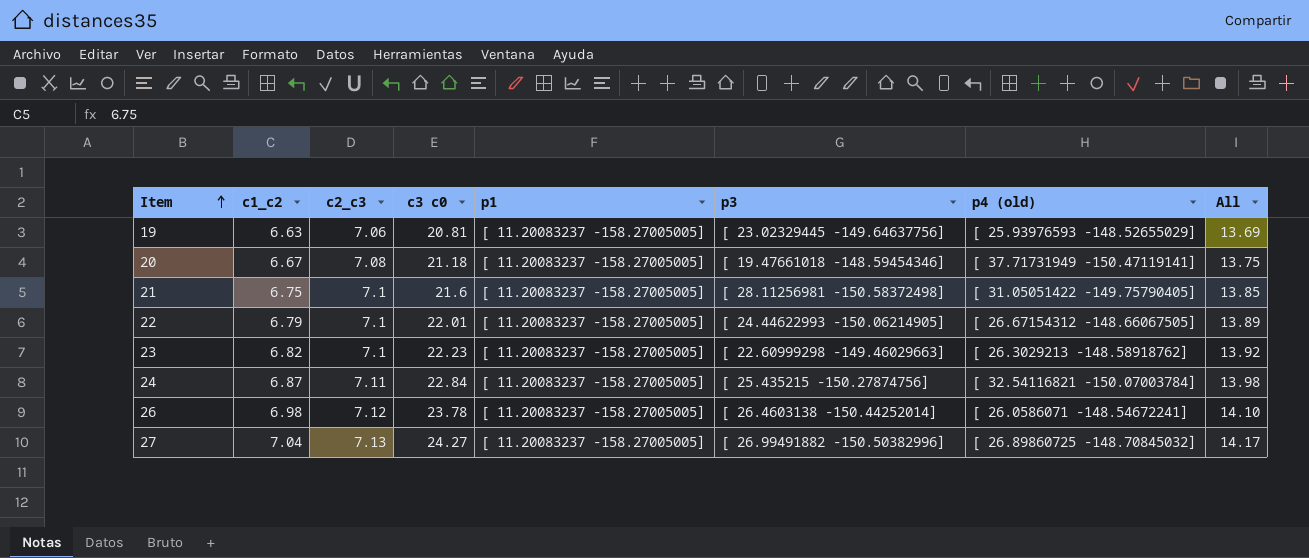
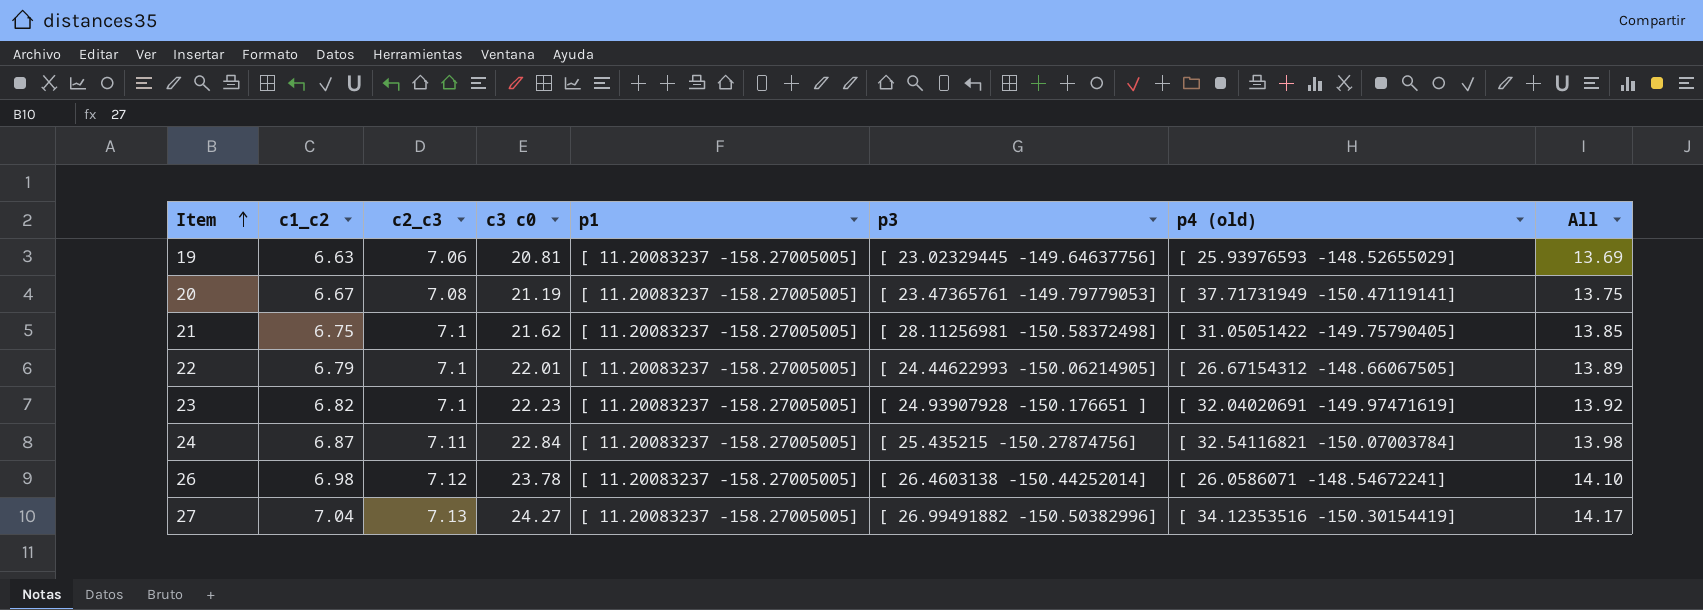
20 | c3 c0: 21.18 -> 21.19
20 | p3: [ 19.47661018 -148.59454346] -> [ 23.47365761 -149.79779053]
21 | c3 c0: 21.6 -> 21.62
23 | p3: [ 22.60999298 -149.46029663] -> [ 24.93907928 -150.176651 ]
23 | p4 (old): [ 26.3029213 -148.58918762] -> [ 32.04020691 -149.97471619]
27 | p4 (old): [ 26.89860725 -148.70845032] -> [ 34.12353516 -150.30154419]

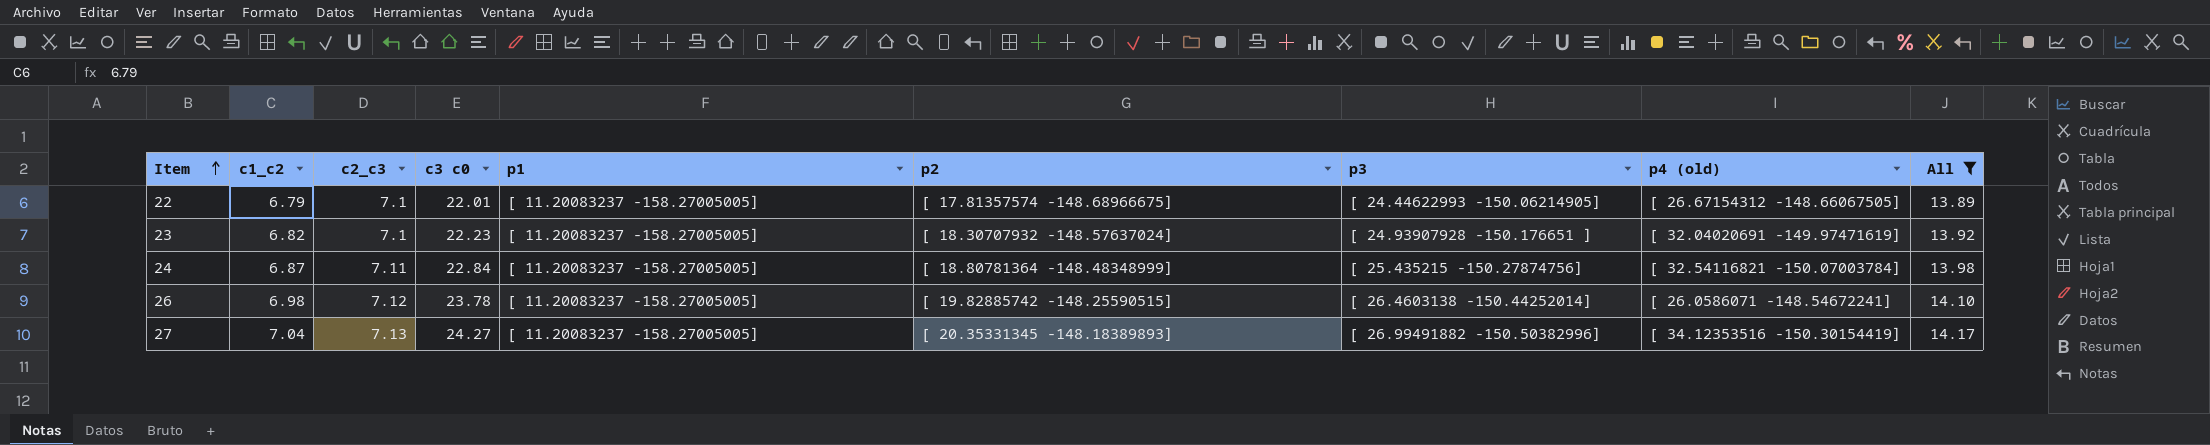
filter: none -> All >= 13.89
column p2 | position: none -> 6

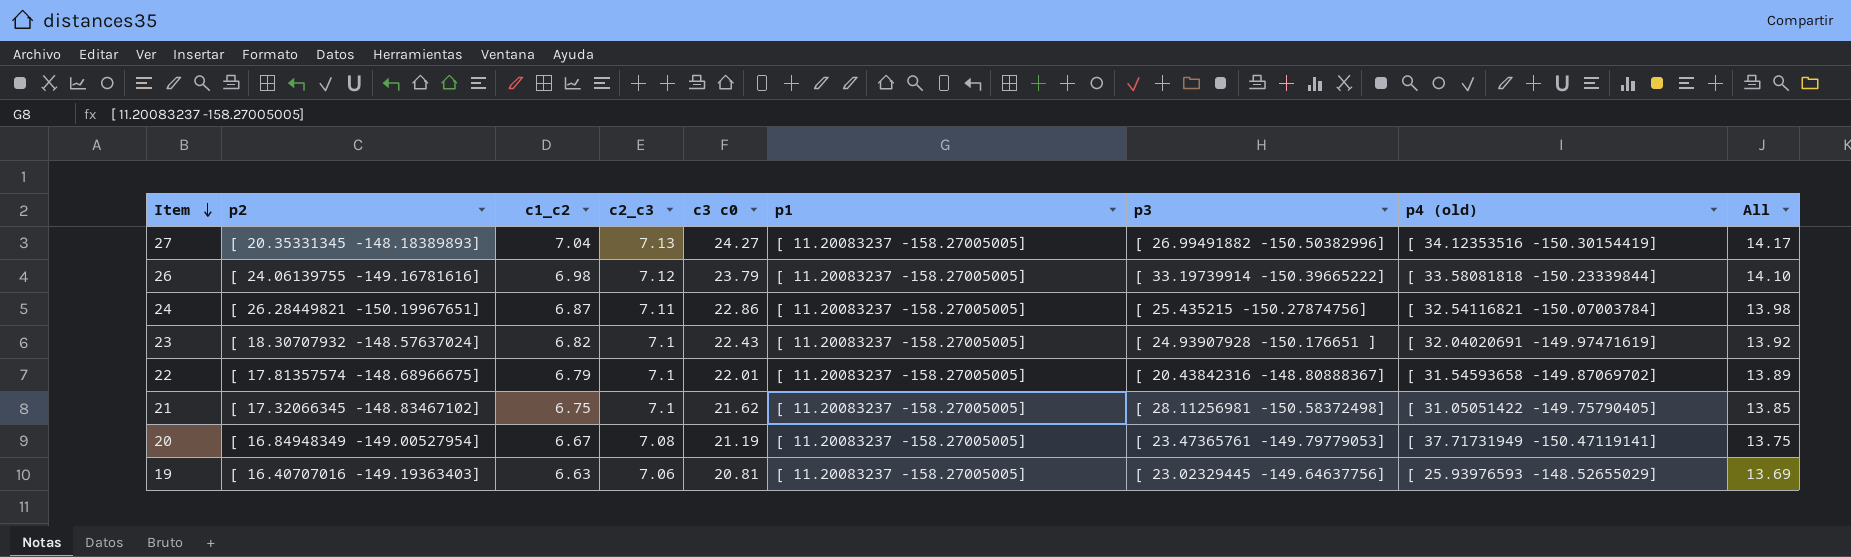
filter: All >= 13.89 -> none
row order: Item ascending -> Item descending
column p2 | position: 6 -> 2
26 | p2: [ 19.82885742 -148.25590515] -> [ 24.06139755 -149.16781616]
26 | c3 c0: 23.78 -> 23.79
26 | p3: [ 26.4603138 -150.44252014] -> [ 33.19739914 -150.39665222]
26 | p4 (old): [ 26.0586071 -148.54672241] -> [ 33.58081818 -150.23339844]
24 | p2: [ 18.80781364 -148.48348999] -> [ 26.28449821 -150.19967651]
24 | c3 c0: 22.84 -> 22.86
23 | c3 c0: 22.23 -> 22.43
22 | p3: [ 24.44622993 -150.06214905] -> [ 20.43842316 -148.80888367]
22 | p4 (old): [ 26.67154312 -148.66067505] -> [ 31.54593658 -149.87069702]

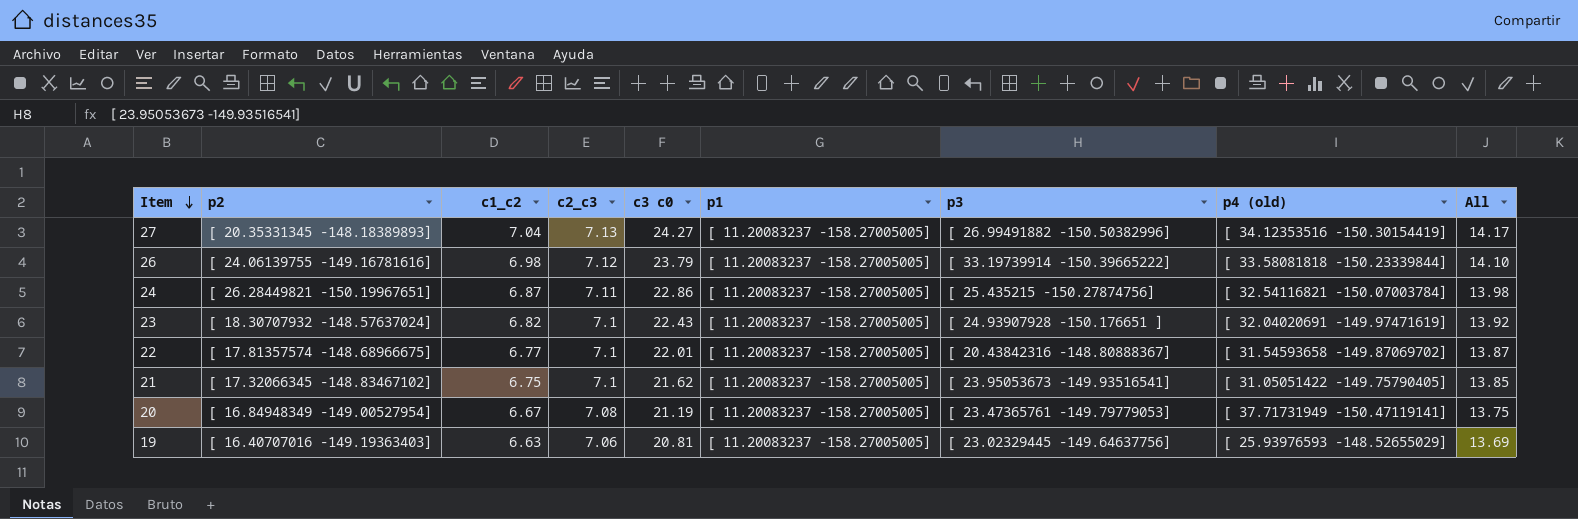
22 | c1_c2: 6.79 -> 6.77
22 | All: 13.89 -> 13.87
21 | p3: [ 28.11256981 -150.58372498] -> [ 23.95053673 -149.93516541]

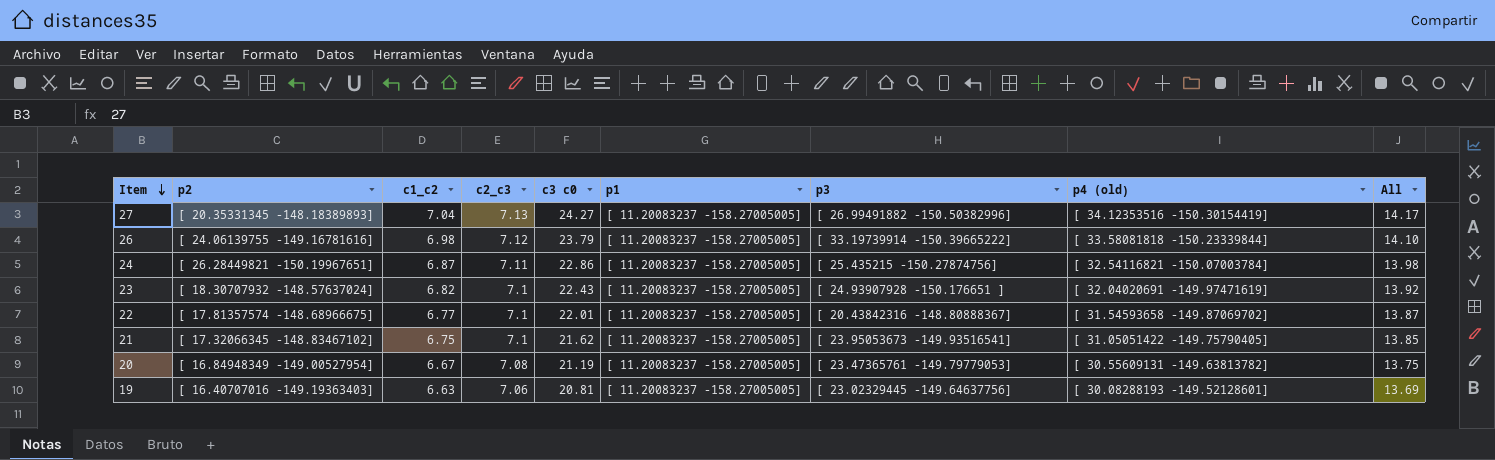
20 | p4 (old): [ 37.71731949 -150.47119141] -> [ 30.55609131 -149.63813782]
19 | p4 (old): [ 25.93976593 -148.52655029] -> [ 30.08288193 -149.52128601]

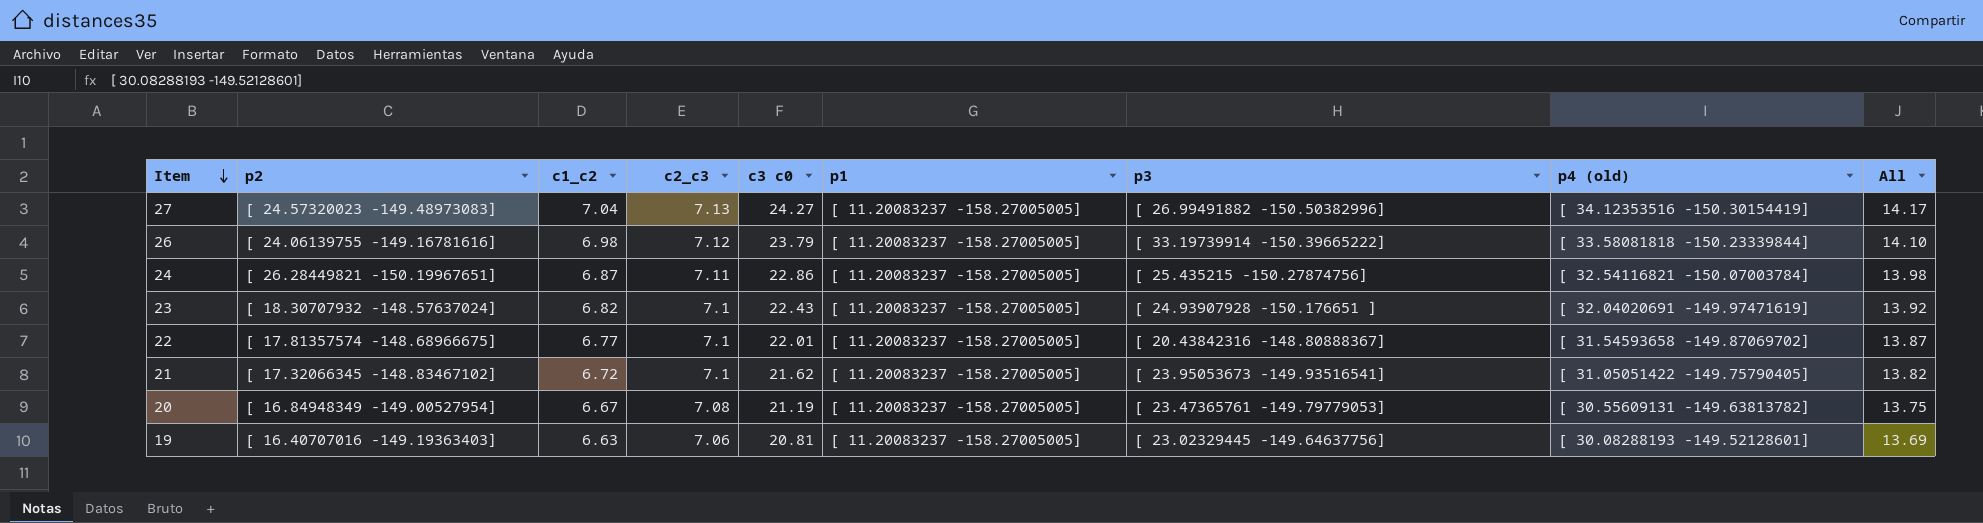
27 | p2: [ 20.35331345 -148.18389893] -> [ 24.57320023 -149.48973083]
21 | c1_c2: 6.75 -> 6.72
21 | All: 13.85 -> 13.82

